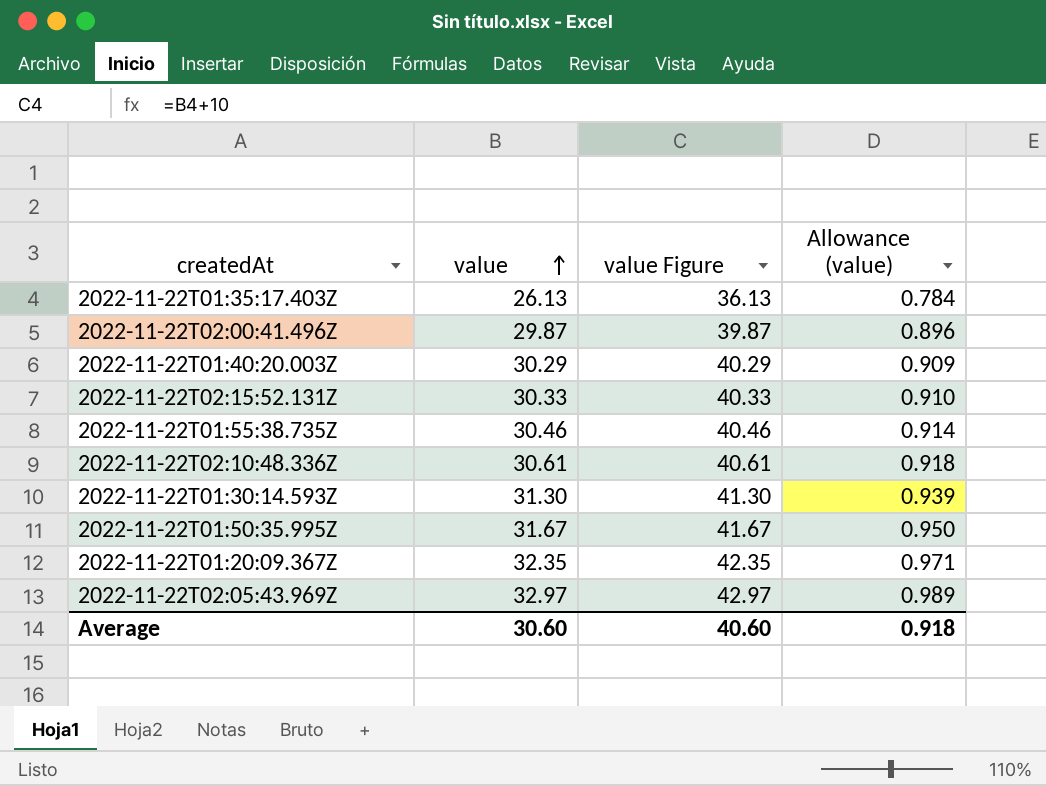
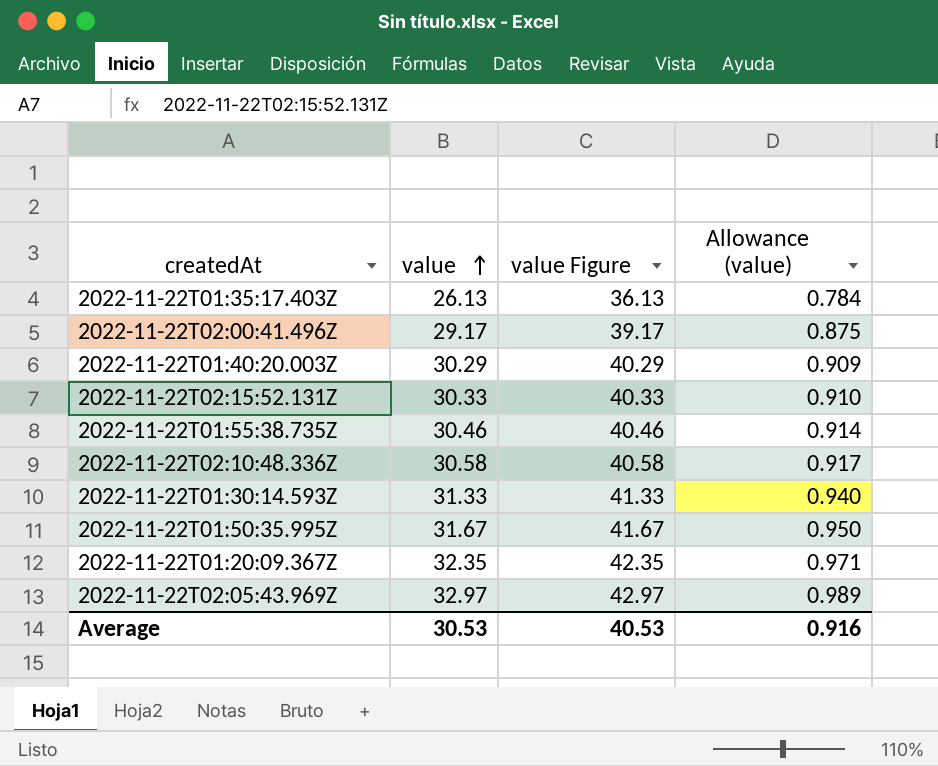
2022-11-22T02:00:41.496Z | value: 29.87 -> 29.17
2022-11-22T02:00:41.496Z | value Figure: 39.87 -> 39.17
2022-11-22T02:00:41.496Z | Allowance (value): 0.896 -> 0.875
2022-11-22T02:10:48.336Z | value: 30.61 -> 30.58
2022-11-22T02:10:48.336Z | value Figure: 40.61 -> 40.58
2022-11-22T02:10:48.336Z | Allowance (value): 0.918 -> 0.917
2022-11-22T01:30:14.593Z | value: 31.30 -> 31.33
2022-11-22T01:30:14.593Z | value Figure: 41.30 -> 41.33
2022-11-22T01:30:14.593Z | Allowance (value): 0.939 -> 0.940
Average | value: 30.60 -> 30.53
Average | value Figure: 40.60 -> 40.53
Average | Allowance (value): 0.918 -> 0.916

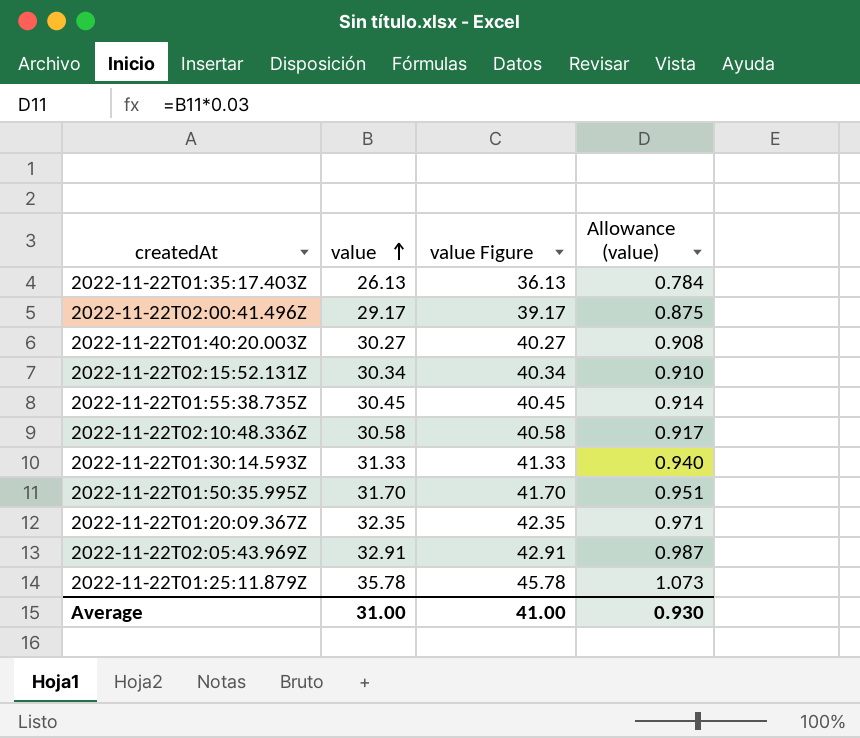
2022-11-22T01:40:20.003Z | value: 30.29 -> 30.27
2022-11-22T01:40:20.003Z | value Figure: 40.29 -> 40.27
2022-11-22T01:40:20.003Z | Allowance (value): 0.909 -> 0.908
2022-11-22T02:15:52.131Z | value: 30.33 -> 30.34
2022-11-22T02:15:52.131Z | value Figure: 40.33 -> 40.34
2022-11-22T01:55:38.735Z | value: 30.46 -> 30.45
2022-11-22T01:55:38.735Z | value Figure: 40.46 -> 40.45
2022-11-22T01:50:35.995Z | value: 31.67 -> 31.70
2022-11-22T01:50:35.995Z | value Figure: 41.67 -> 41.70
2022-11-22T01:50:35.995Z | Allowance (value): 0.950 -> 0.951
2022-11-22T02:05:43.969Z | value: 32.97 -> 32.91
2022-11-22T02:05:43.969Z | value Figure: 42.97 -> 42.91
2022-11-22T02:05:43.969Z | Allowance (value): 0.989 -> 0.987
row 2022-11-22T01:25:11.879Z: none -> 35.78 | 45.78 | 1.073
Average | value: 30.53 -> 31.00
Average | value Figure: 40.53 -> 41.00
Average | Allowance (value): 0.916 -> 0.930

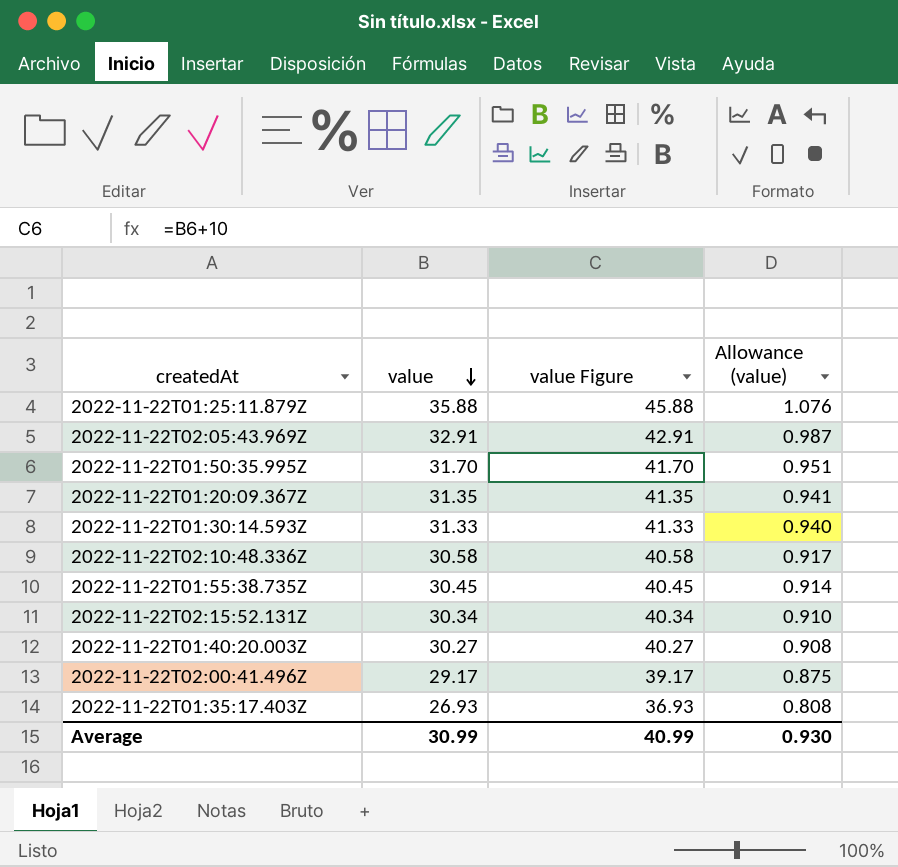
row order: value ascending -> value descending
2022-11-22T01:25:11.879Z | value: 35.78 -> 35.88
2022-11-22T01:25:11.879Z | value Figure: 45.78 -> 45.88
2022-11-22T01:25:11.879Z | Allowance (value): 1.073 -> 1.076
2022-11-22T01:20:09.367Z | value: 32.35 -> 31.35
2022-11-22T01:20:09.367Z | value Figure: 42.35 -> 41.35
2022-11-22T01:20:09.367Z | Allowance (value): 0.971 -> 0.941
2022-11-22T01:35:17.403Z | value: 26.13 -> 26.93
2022-11-22T01:35:17.403Z | value Figure: 36.13 -> 36.93
2022-11-22T01:35:17.403Z | Allowance (value): 0.784 -> 0.808
Average | value: 31.00 -> 30.99
Average | value Figure: 41.00 -> 40.99

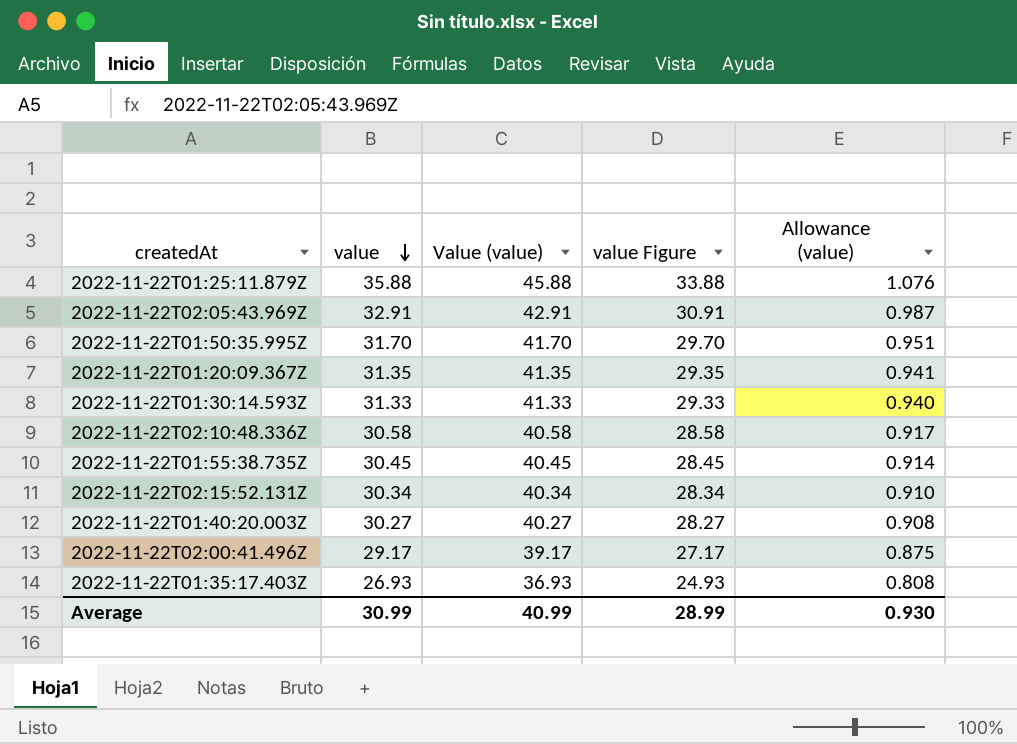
column Value (value) | formula: none -> [value] + 10
column value Figure | formula: [value] + 10 -> [value] - 2
Average | value Figure: 40.99 -> 28.99

